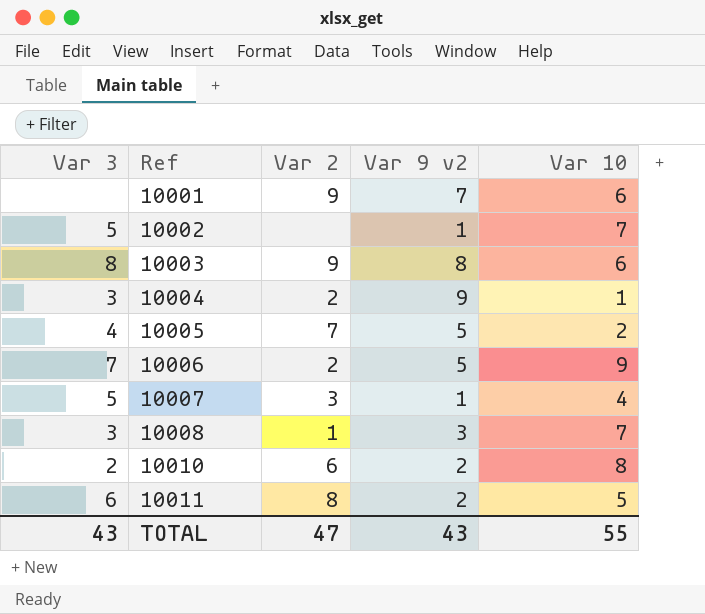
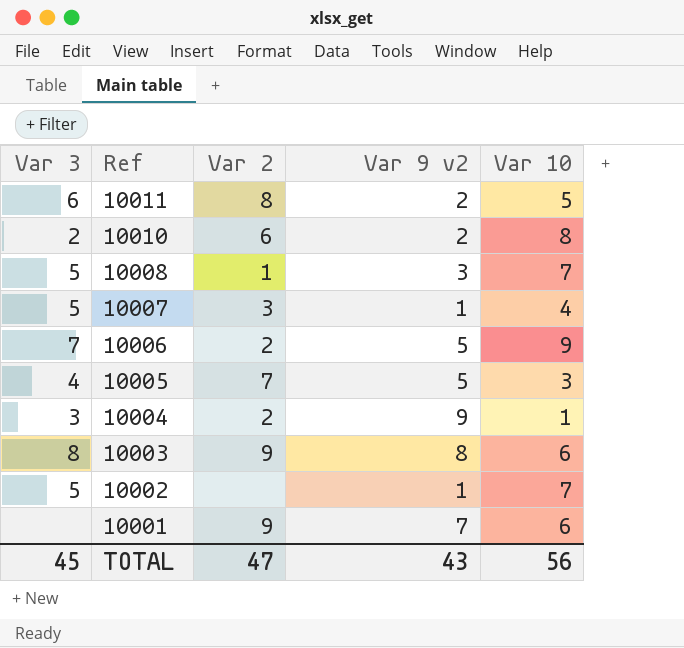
row order: Ref ascending -> Ref descending
10008 | Var 3: 3 -> 5
10005 | Var 10: 2 -> 3
TOTAL | Var 3: 43 -> 45
TOTAL | Var 10: 55 -> 56

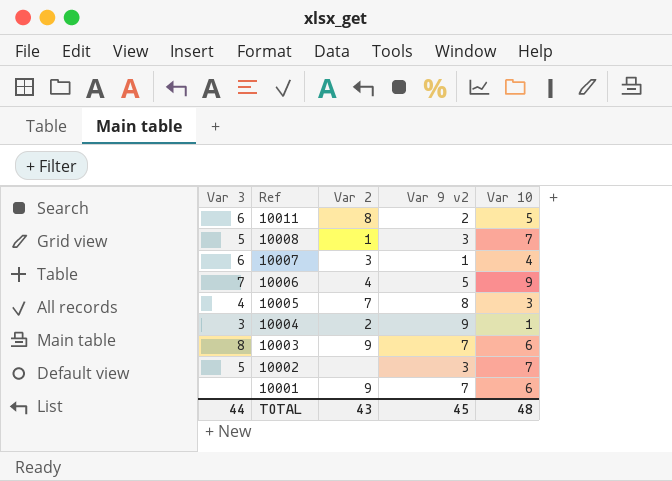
row 10010: 2 | 6 | 2 | 8 -> none
10007 | Var 3: 5 -> 6
10006 | Var 2: 2 -> 4
10005 | Var 9 v2: 5 -> 8
10003 | Var 9 v2: 8 -> 7
10002 | Var 9 v2: 1 -> 3
TOTAL | Var 3: 45 -> 44
TOTAL | Var 2: 47 -> 43
TOTAL | Var 9 v2: 43 -> 45
TOTAL | Var 10: 56 -> 48

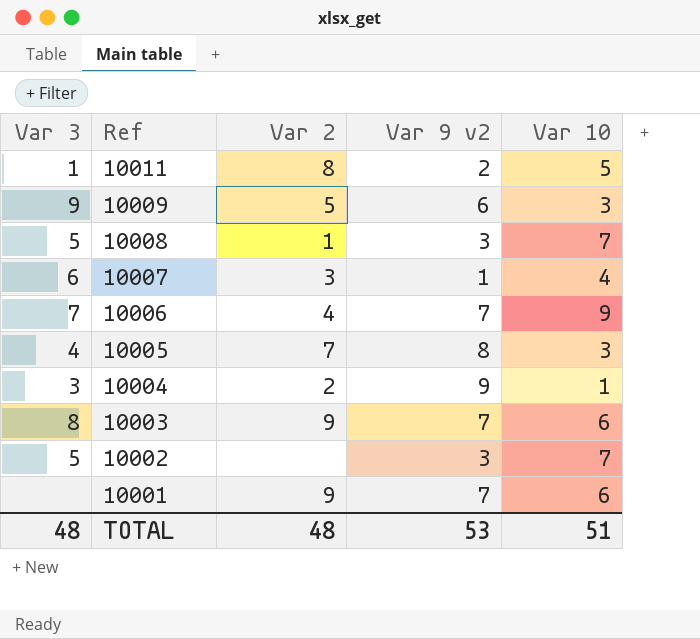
10011 | Var 3: 6 -> 1
row 10009: none -> 9 | 5 | 6 | 3
10006 | Var 9 v2: 5 -> 7
TOTAL | Var 3: 44 -> 48
TOTAL | Var 2: 43 -> 48
TOTAL | Var 9 v2: 45 -> 53
TOTAL | Var 10: 48 -> 51

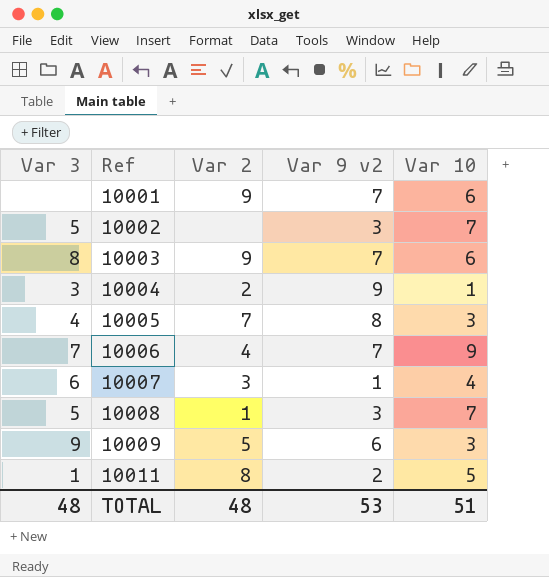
row order: Ref descending -> Ref ascending

